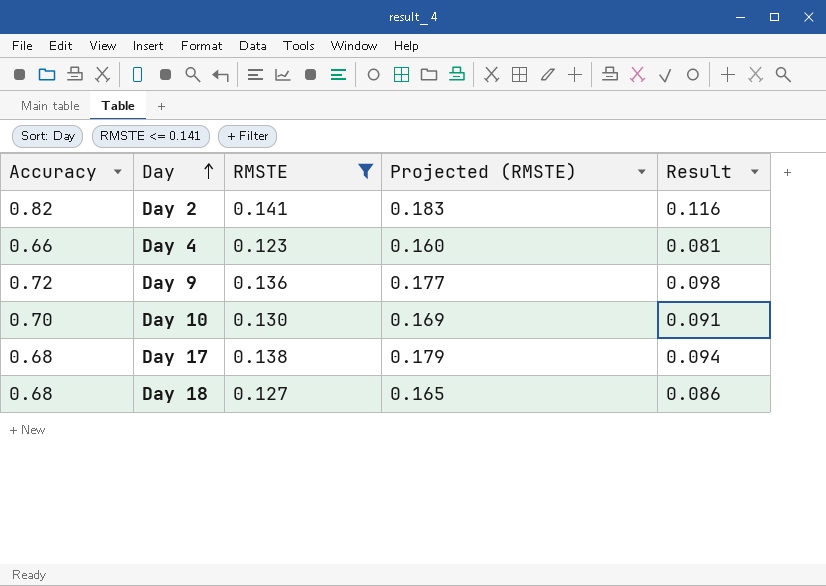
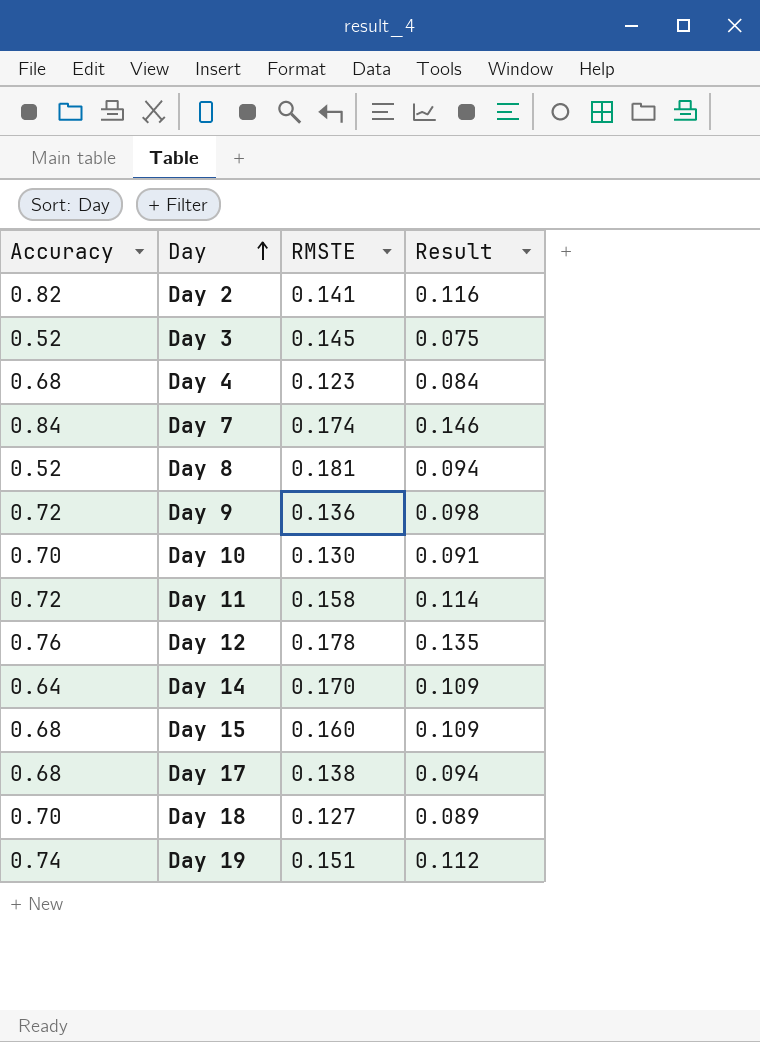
filter: RMSTE <= 0.141 -> none
column Projected (RMSTE) | formula: [RMSTE] * 1.3 -> none
Day 4 | Accuracy: 0.66 -> 0.68
Day 4 | Result: 0.081 -> 0.084
Day 18 | Accuracy: 0.68 -> 0.70
Day 18 | Result: 0.086 -> 0.089

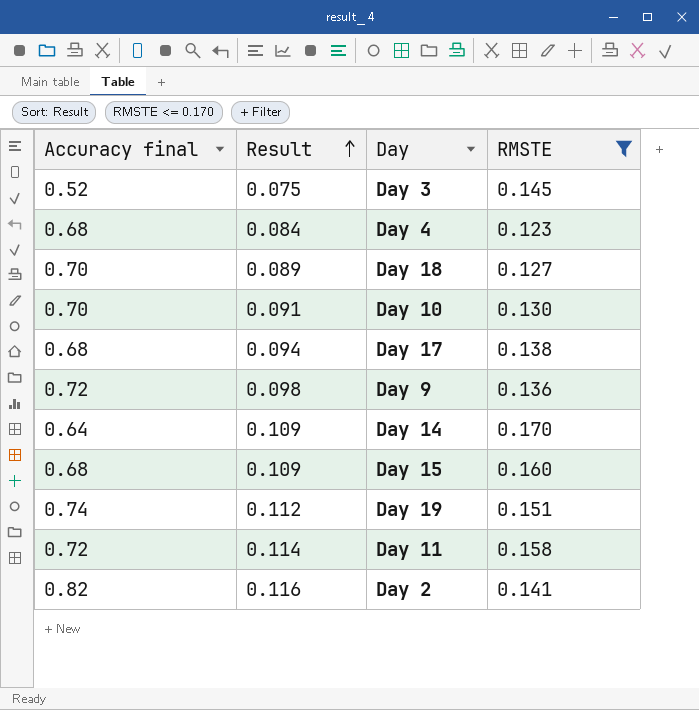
filter: none -> RMSTE <= 0.170
row order: Day ascending -> Result ascending
column name: Accuracy -> Accuracy final
column Result | position: 4 -> 2

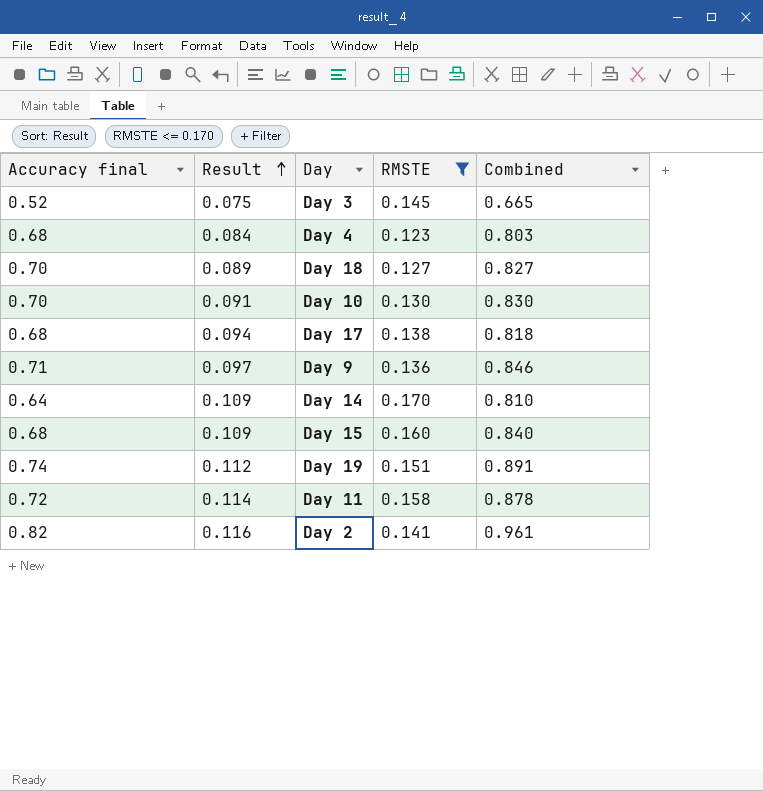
column Combined | formula: none -> [Accuracy final] + [RMSTE]
Day 9 | Accuracy final: 0.72 -> 0.71
Day 9 | Result: 0.098 -> 0.097

